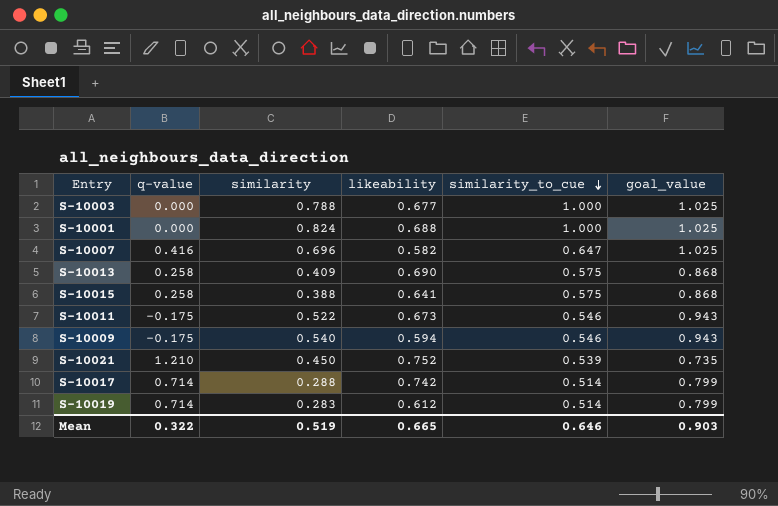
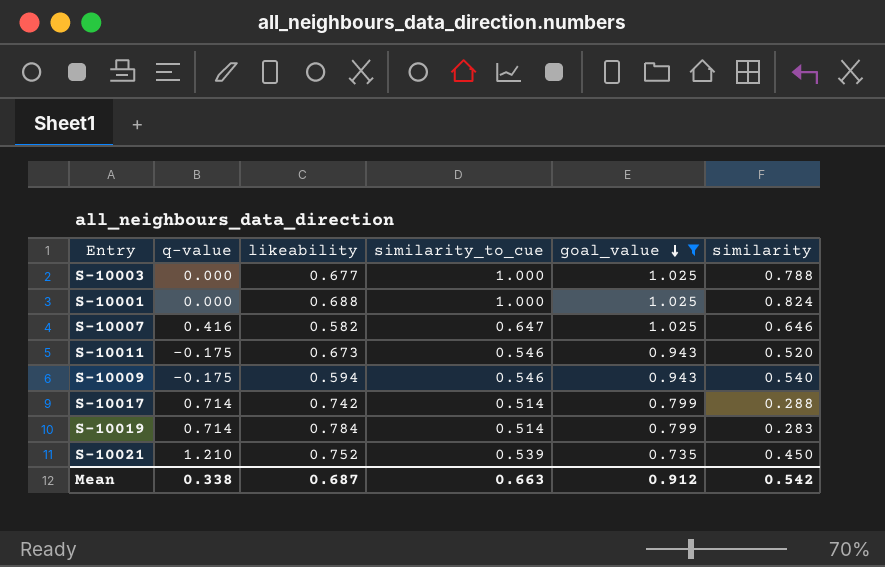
filter: none -> goal_value != 0.868
row order: similarity_to_cue descending -> goal_value descending
column similarity | position: 3 -> 6
S-10007 | similarity: 0.696 -> 0.646
S-10011 | similarity: 0.522 -> 0.520
S-10019 | likeability: 0.612 -> 0.784
Mean | q-value: 0.322 -> 0.338
Mean | likeability: 0.665 -> 0.687
Mean | similarity_to_cue: 0.646 -> 0.663
Mean | goal_value: 0.903 -> 0.912
Mean | similarity: 0.519 -> 0.542

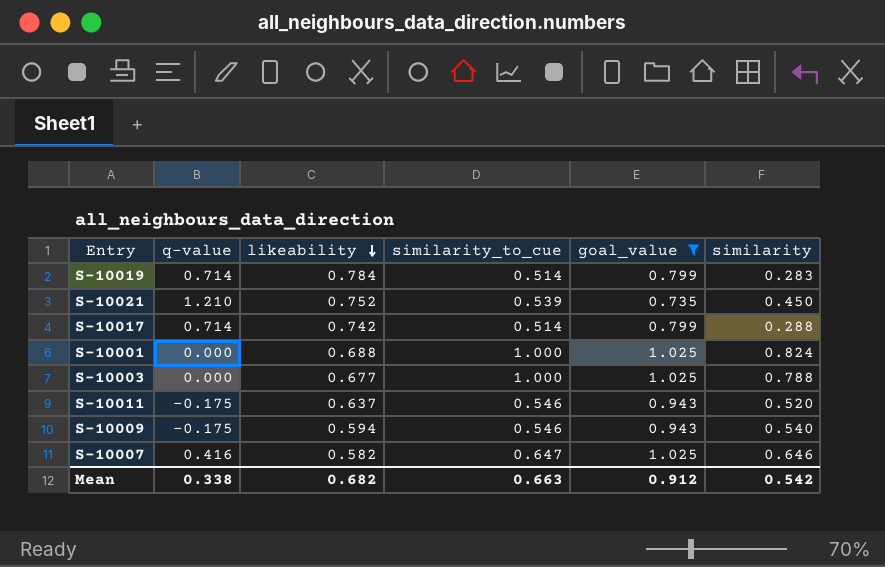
row order: goal_value descending -> likeability descending
S-10011 | likeability: 0.673 -> 0.637
Mean | likeability: 0.687 -> 0.682

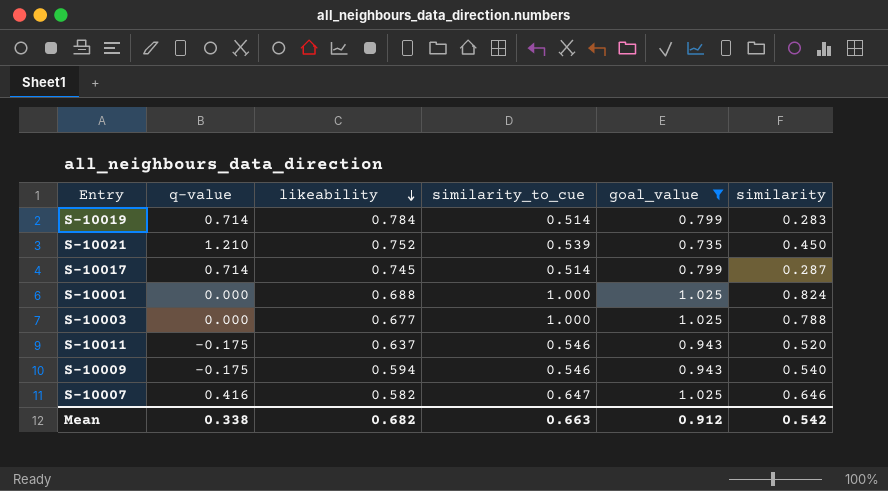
S-10017 | likeability: 0.742 -> 0.745
S-10017 | similarity: 0.288 -> 0.287

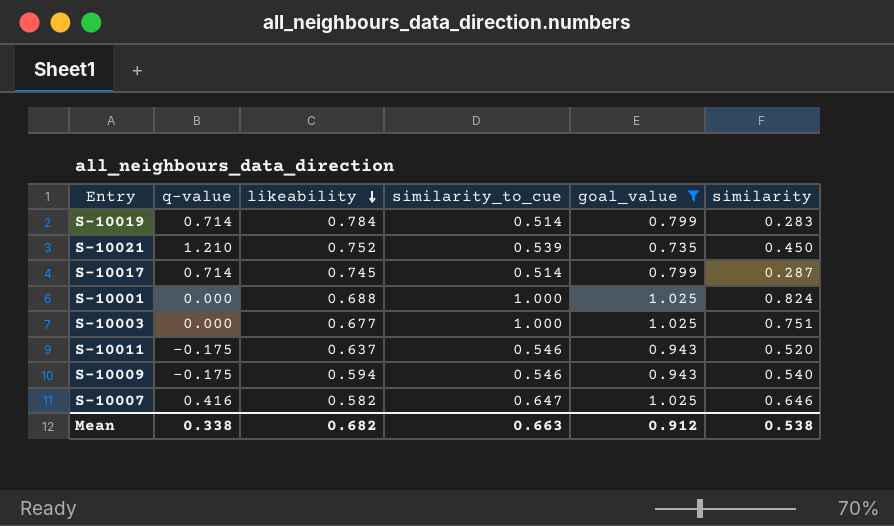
S-10003 | similarity: 0.788 -> 0.751
Mean | similarity: 0.542 -> 0.538

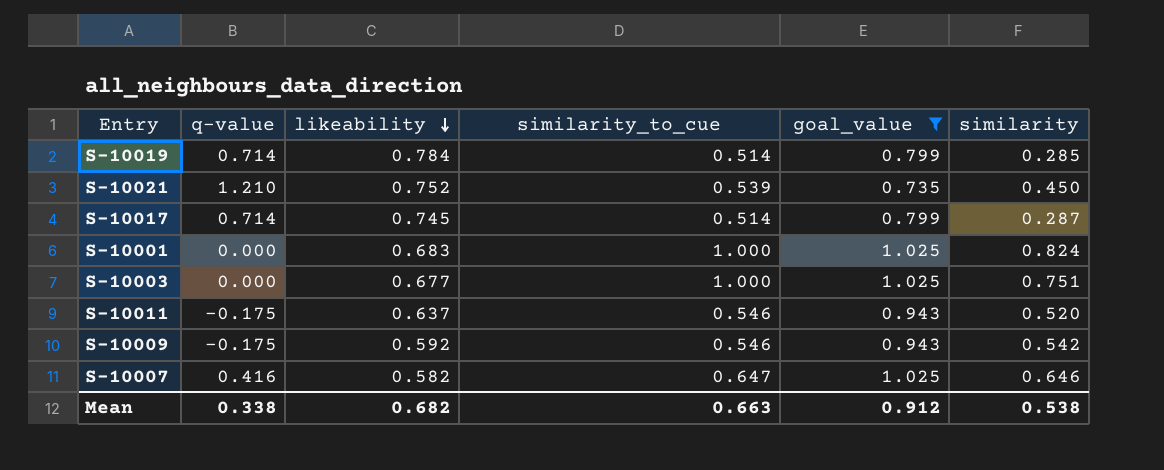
S-10019 | similarity: 0.283 -> 0.285
S-10001 | likeability: 0.688 -> 0.683
S-10009 | likeability: 0.594 -> 0.592
S-10009 | similarity: 0.540 -> 0.542

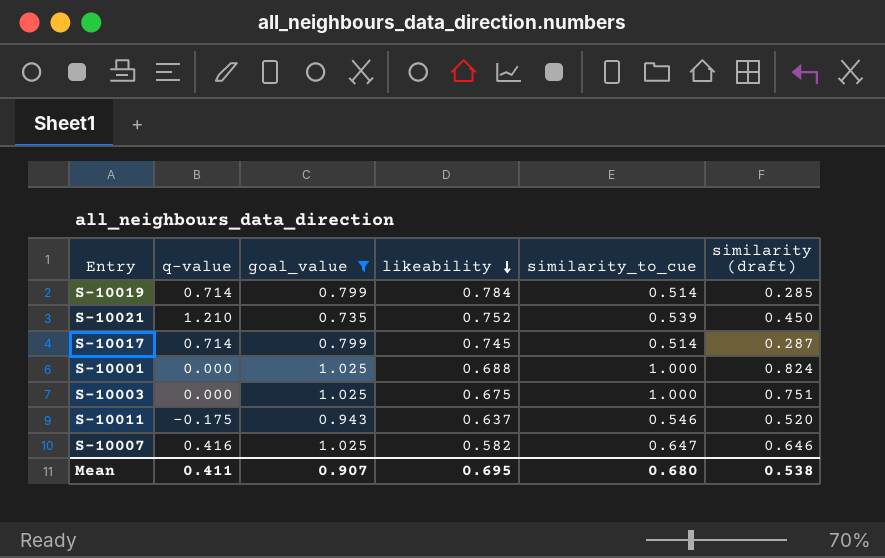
column goal_value | position: 5 -> 3
column name: similarity -> similarity (draft)
row S-10009: -0.175 | 0.592 | 0.546 | 0.943 | 0.542 -> none
S-10001 | likeability: 0.683 -> 0.688
S-10003 | likeability: 0.677 -> 0.675
Mean | q-value: 0.338 -> 0.411
Mean | goal_value: 0.912 -> 0.907
Mean | likeability: 0.682 -> 0.695
Mean | similarity_to_cue: 0.663 -> 0.680

